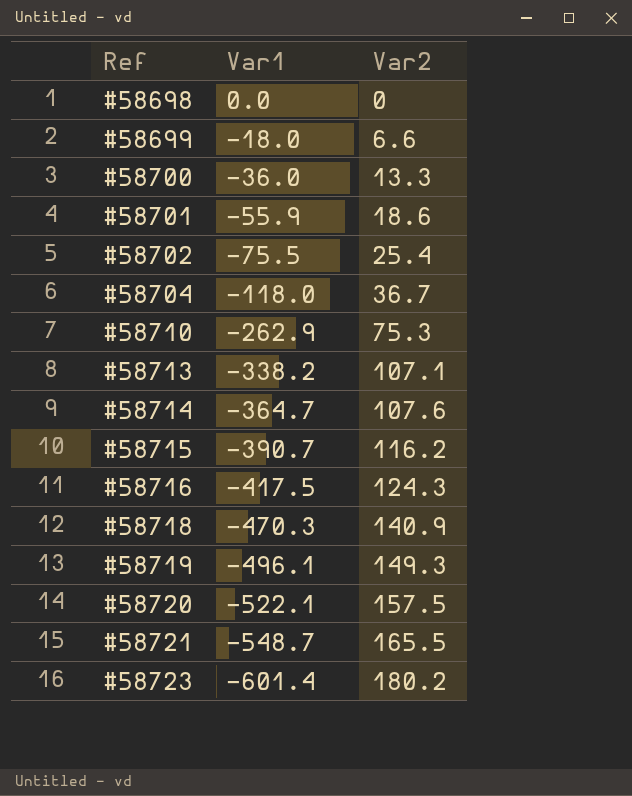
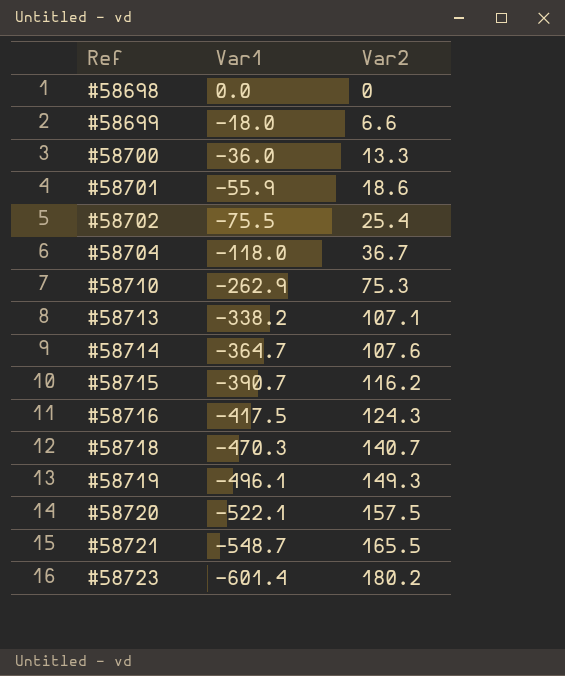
#58718 | Var2: 140.9 -> 140.7

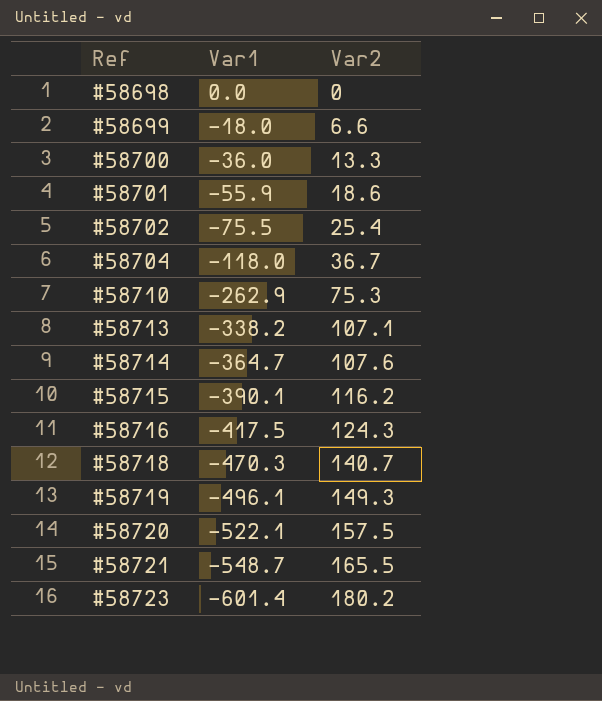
#58715 | Var1: -390.7 -> -390.1

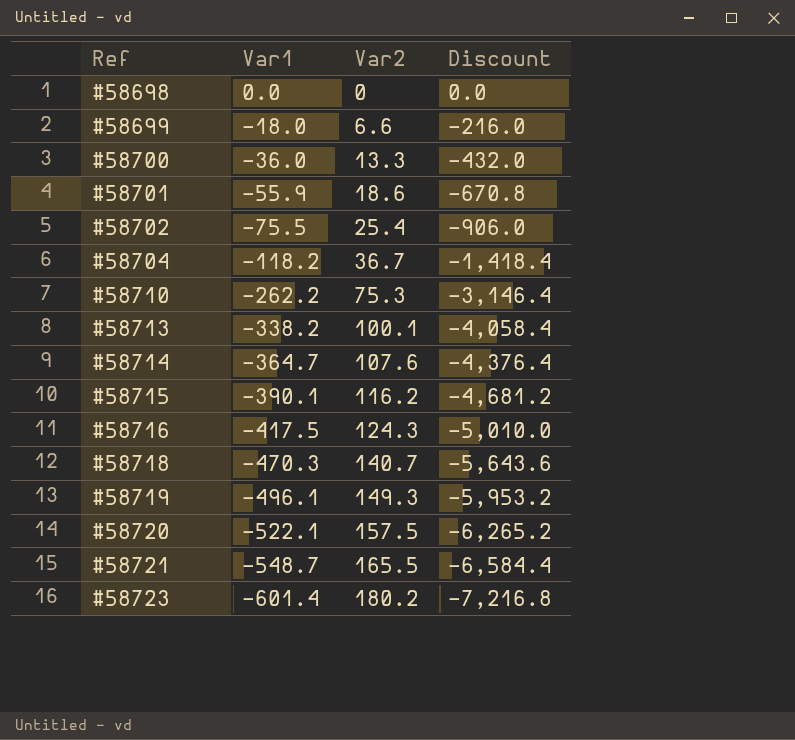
column Discount | formula: none -> [Var1] * 12
#58704 | Var1: -118.0 -> -118.2
#58710 | Var1: -262.9 -> -262.2
#58713 | Var2: 107.1 -> 100.1

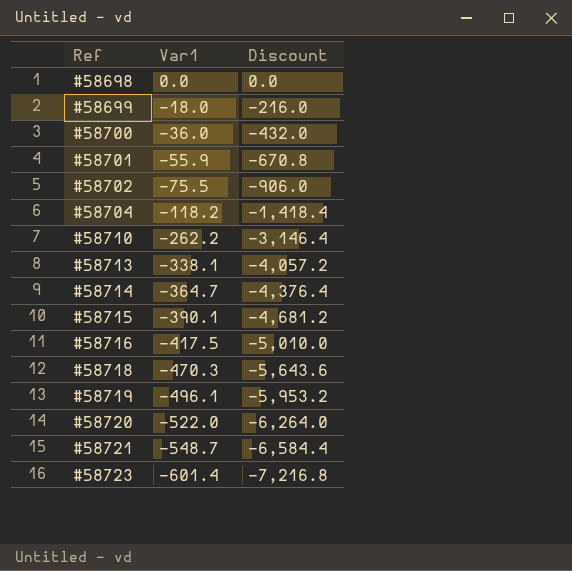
column Var2 | position: 3 -> none
#58713 | Var1: -338.2 -> -338.1
#58713 | Discount: -4,058.4 -> -4,057.2
#58720 | Var1: -522.1 -> -522.0
#58720 | Discount: -6,265.2 -> -6,264.0

